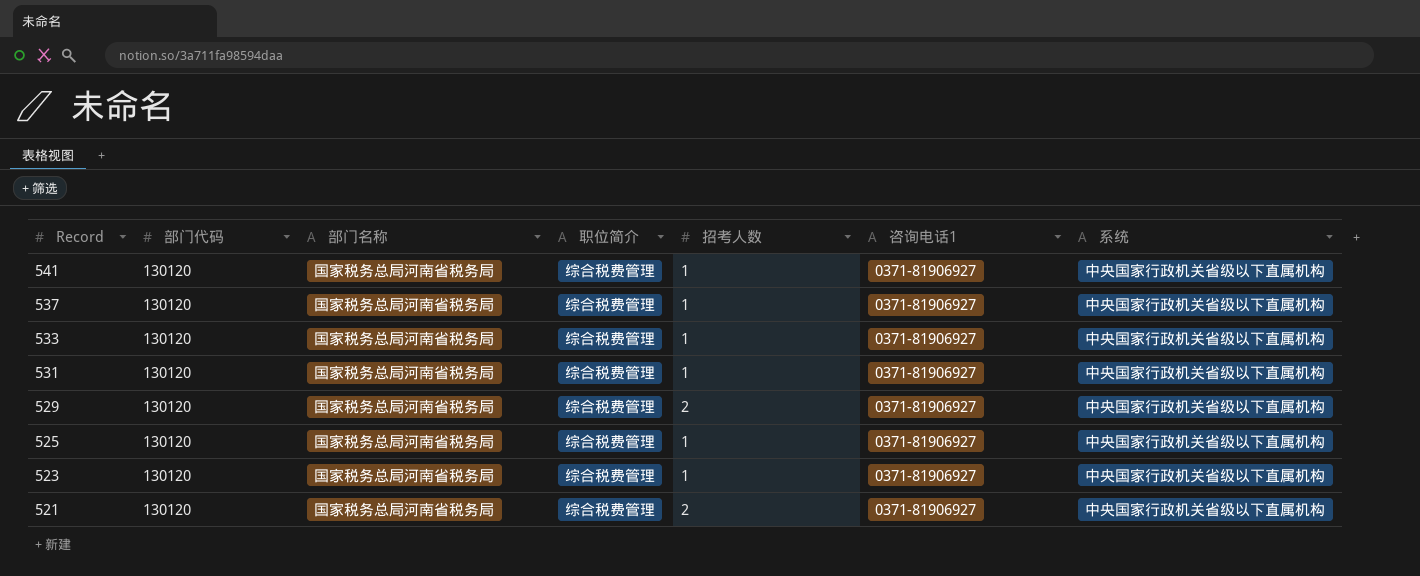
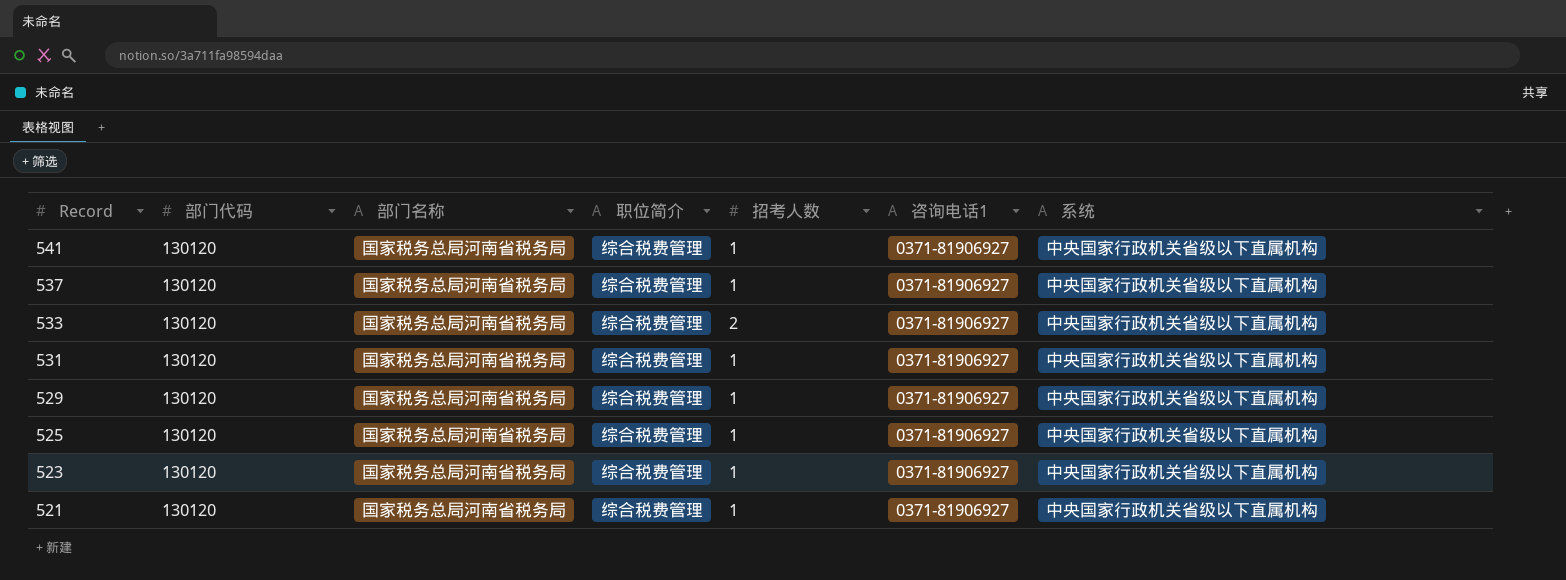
533 | 招考人数: 1 -> 2
529 | 招考人数: 2 -> 1
521 | 招考人数: 2 -> 1

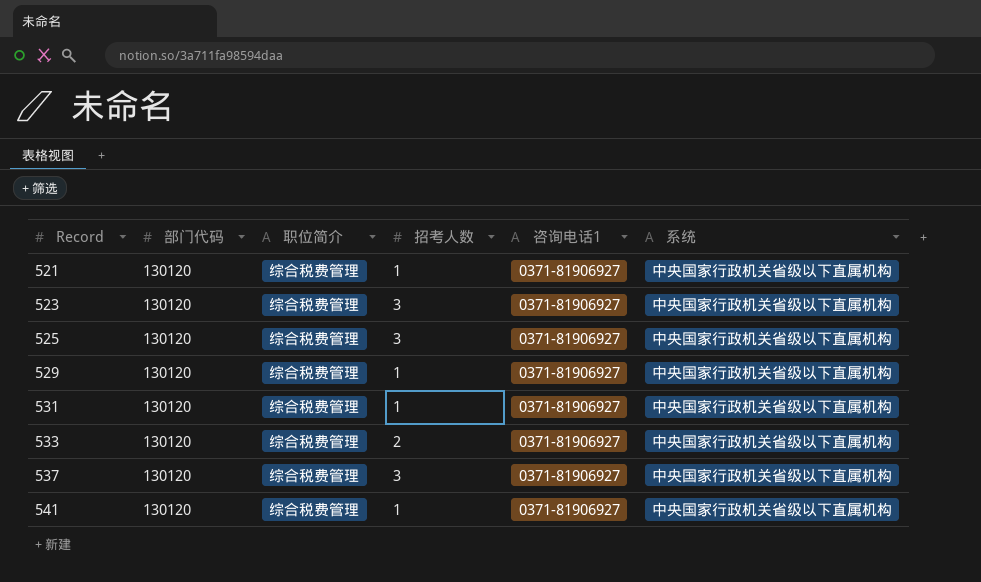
row order: Record descending -> Record ascending
column 部门名称 | position: 3 -> none
523 | 招考人数: 1 -> 3
525 | 招考人数: 1 -> 3
537 | 招考人数: 1 -> 3

